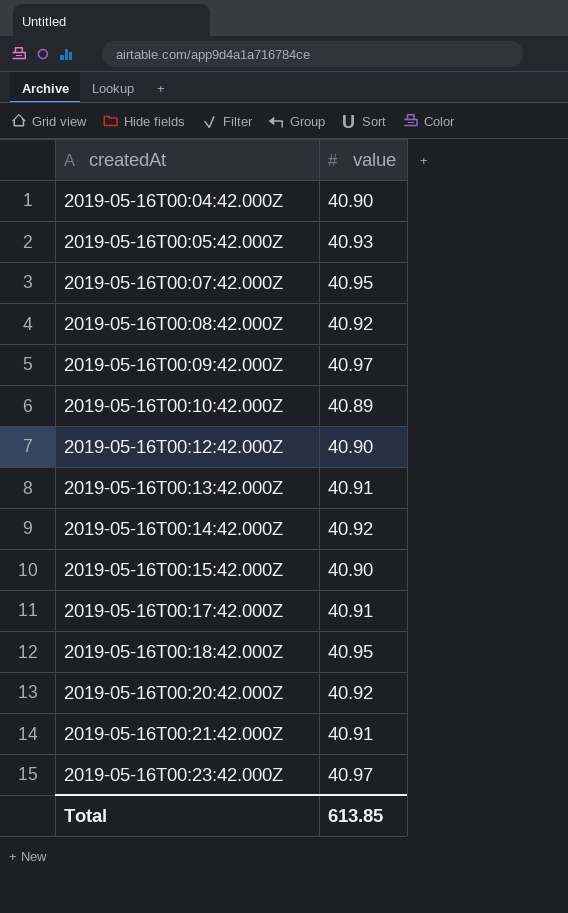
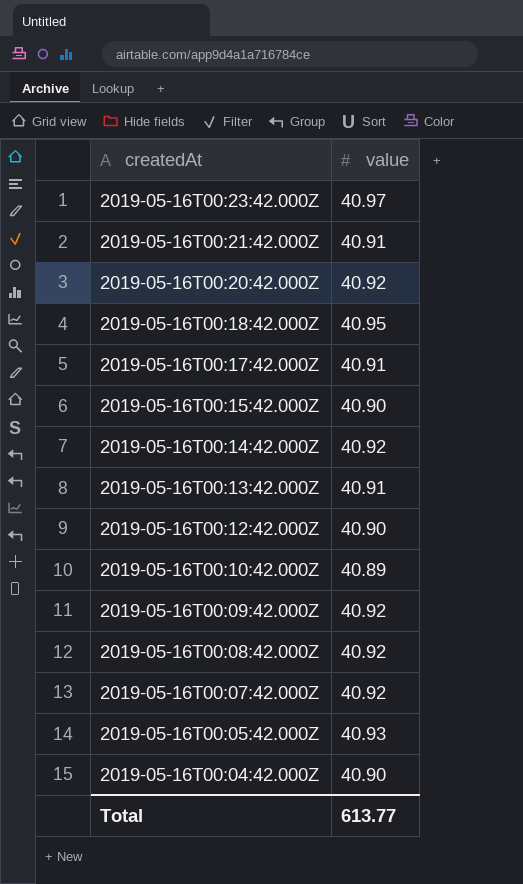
row order: createdAt ascending -> createdAt descending
2019-05-16T00:09:42.000Z | value: 40.97 -> 40.92
2019-05-16T00:07:42.000Z | value: 40.95 -> 40.92
Total | value: 613.85 -> 613.77

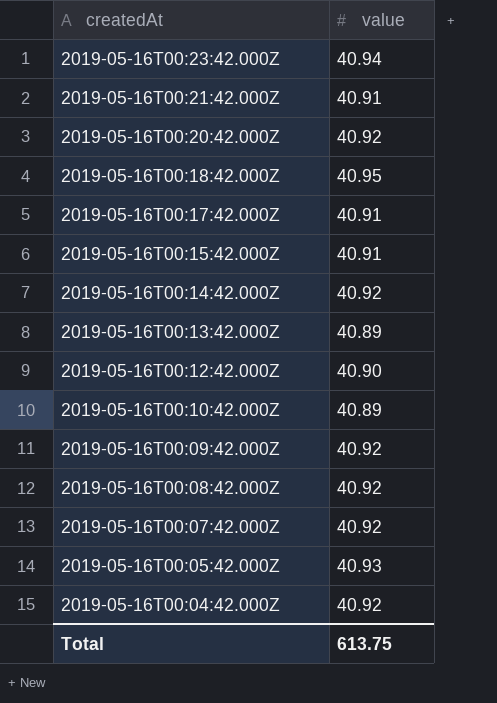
2019-05-16T00:23:42.000Z | value: 40.97 -> 40.94
2019-05-16T00:15:42.000Z | value: 40.90 -> 40.91
2019-05-16T00:13:42.000Z | value: 40.91 -> 40.89
2019-05-16T00:04:42.000Z | value: 40.90 -> 40.92
Total | value: 613.77 -> 613.75

